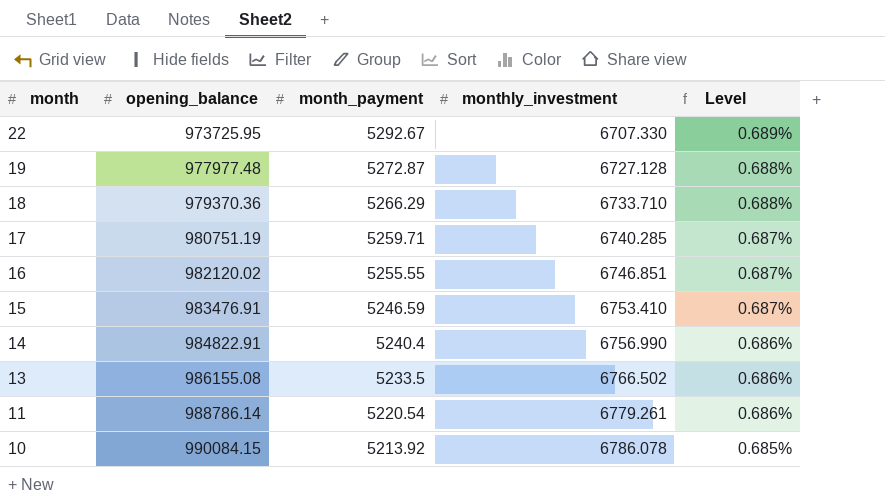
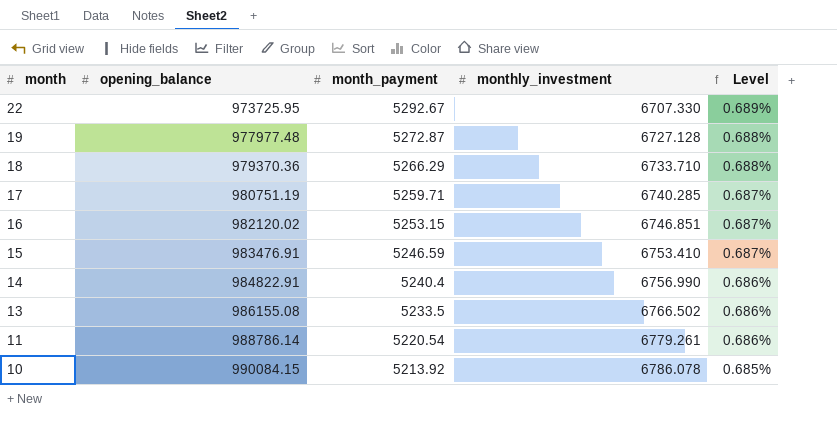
16 | month_payment: 5255.55 -> 5253.15

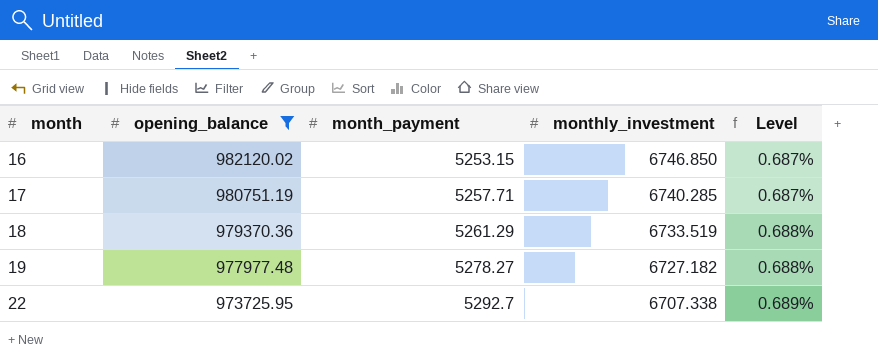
filter: none -> opening_balance <= 982120.02
row order: month descending -> month ascending
16 | monthly_investment: 6746.851 -> 6746.850
17 | month_payment: 5259.71 -> 5257.71
18 | month_payment: 5266.29 -> 5261.29
18 | monthly_investment: 6733.710 -> 6733.519
19 | month_payment: 5272.87 -> 5278.27
19 | monthly_investment: 6727.128 -> 6727.182
22 | month_payment: 5292.67 -> 5292.7
22 | monthly_investment: 6707.330 -> 6707.338

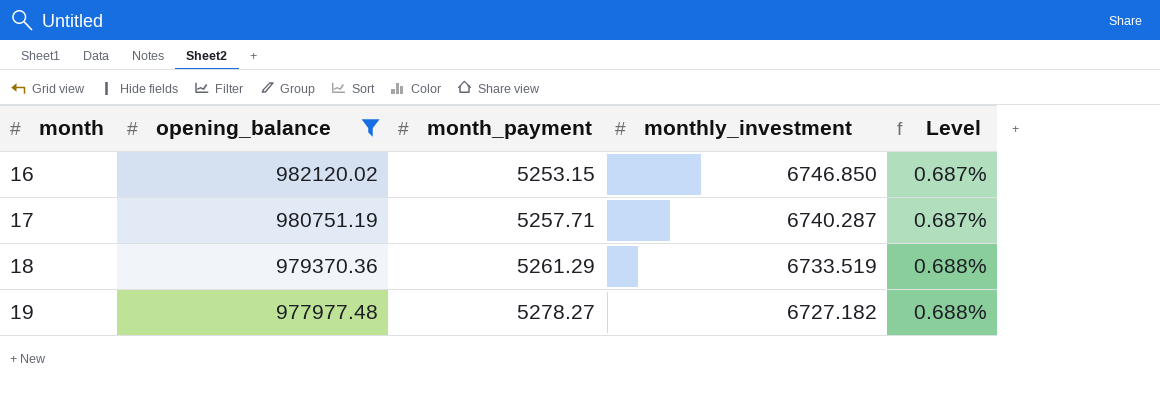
row 22: 973725.95 | 5292.7 | 6707.338 | 0.689% -> none
17 | monthly_investment: 6740.285 -> 6740.287

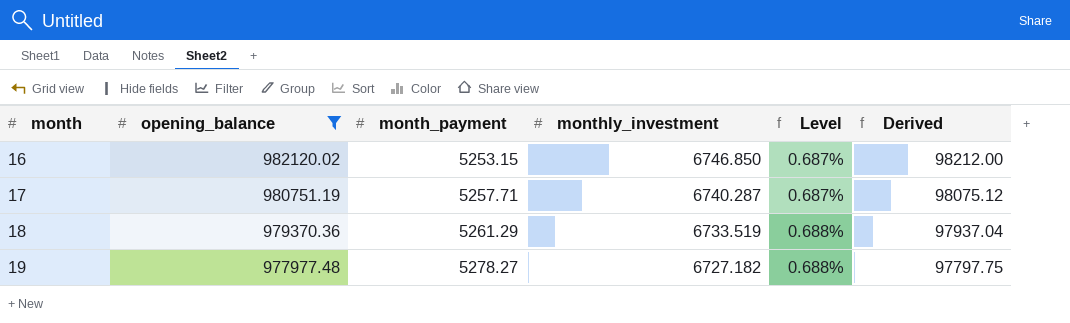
column Derived | formula: none -> [opening_balance] * 0.1

